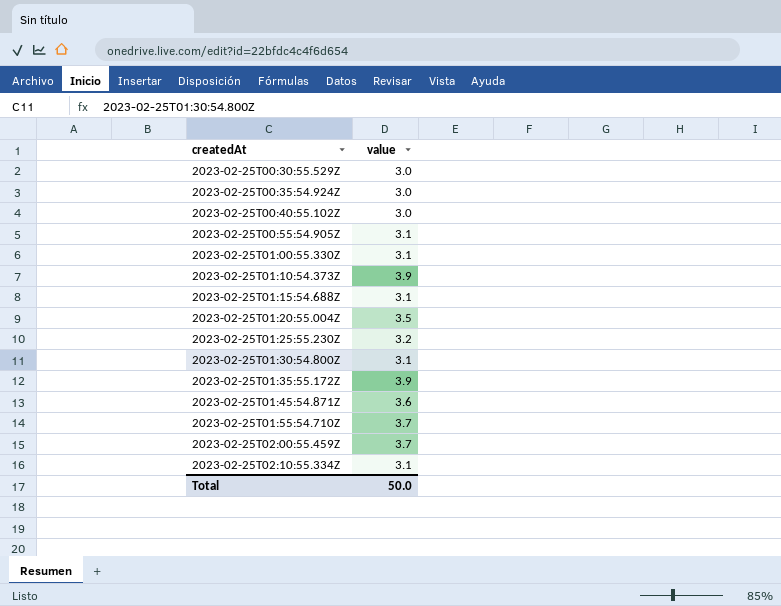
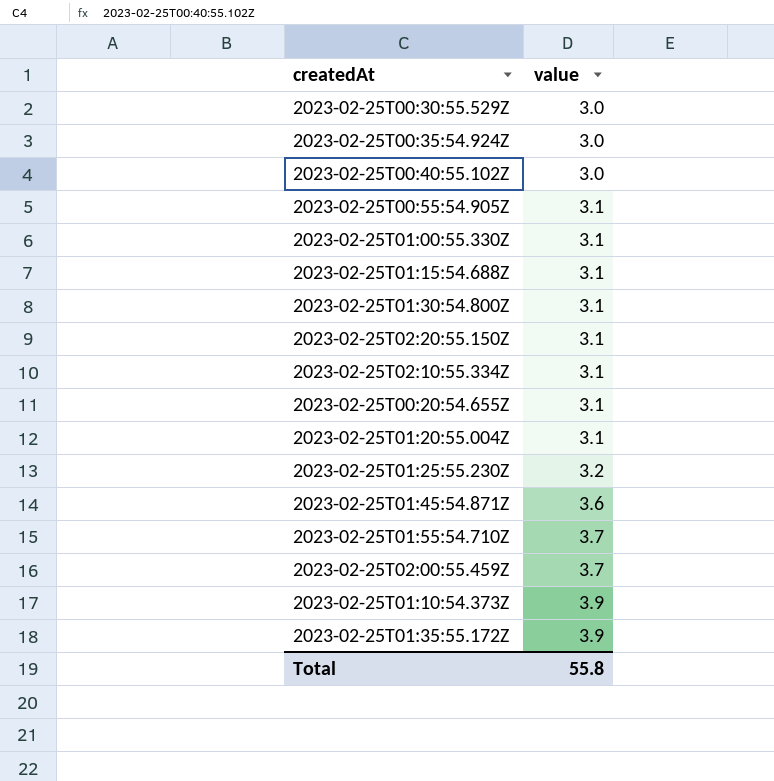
row order: createdAt ascending -> value ascending
row 2023-02-25T02:20:55.150Z: none -> 3.1
row 2023-02-25T00:20:54.655Z: none -> 3.1
2023-02-25T01:20:55.004Z | value: 3.5 -> 3.1
Total | value: 50.0 -> 55.8

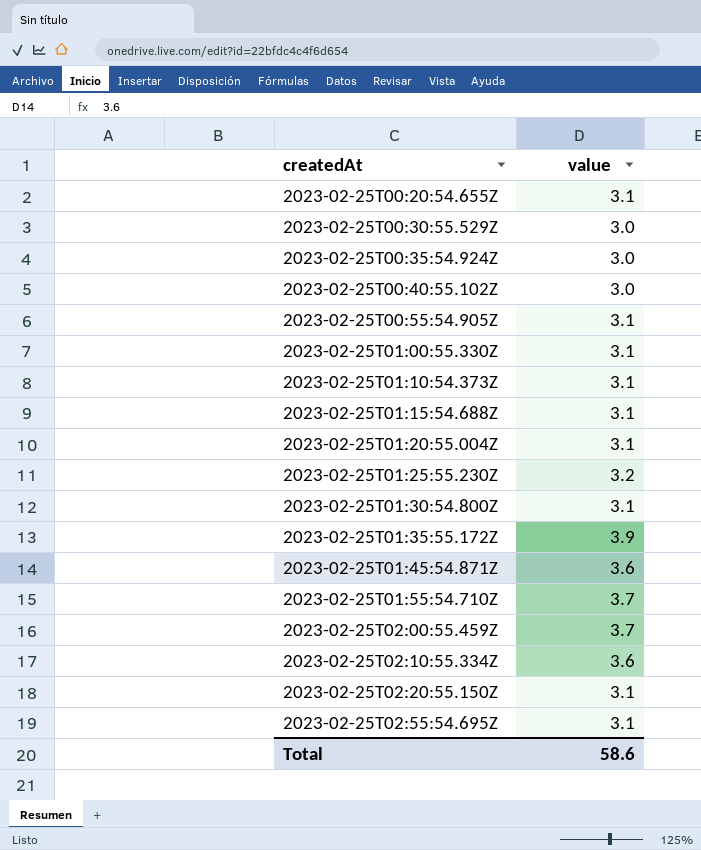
row order: value ascending -> createdAt ascending
2023-02-25T01:10:54.373Z | value: 3.9 -> 3.1
2023-02-25T02:10:55.334Z | value: 3.1 -> 3.6
row 2023-02-25T02:55:54.695Z: none -> 3.1
Total | value: 55.8 -> 58.6

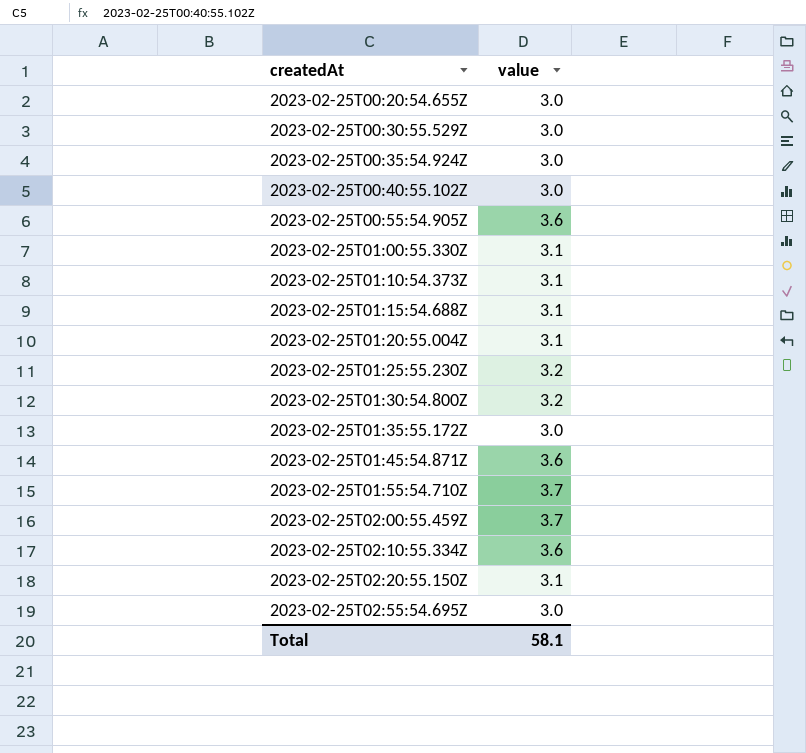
2023-02-25T00:20:54.655Z | value: 3.1 -> 3.0
2023-02-25T00:55:54.905Z | value: 3.1 -> 3.6
2023-02-25T01:30:54.800Z | value: 3.1 -> 3.2
2023-02-25T01:35:55.172Z | value: 3.9 -> 3.0
2023-02-25T02:55:54.695Z | value: 3.1 -> 3.0
Total | value: 58.6 -> 58.1

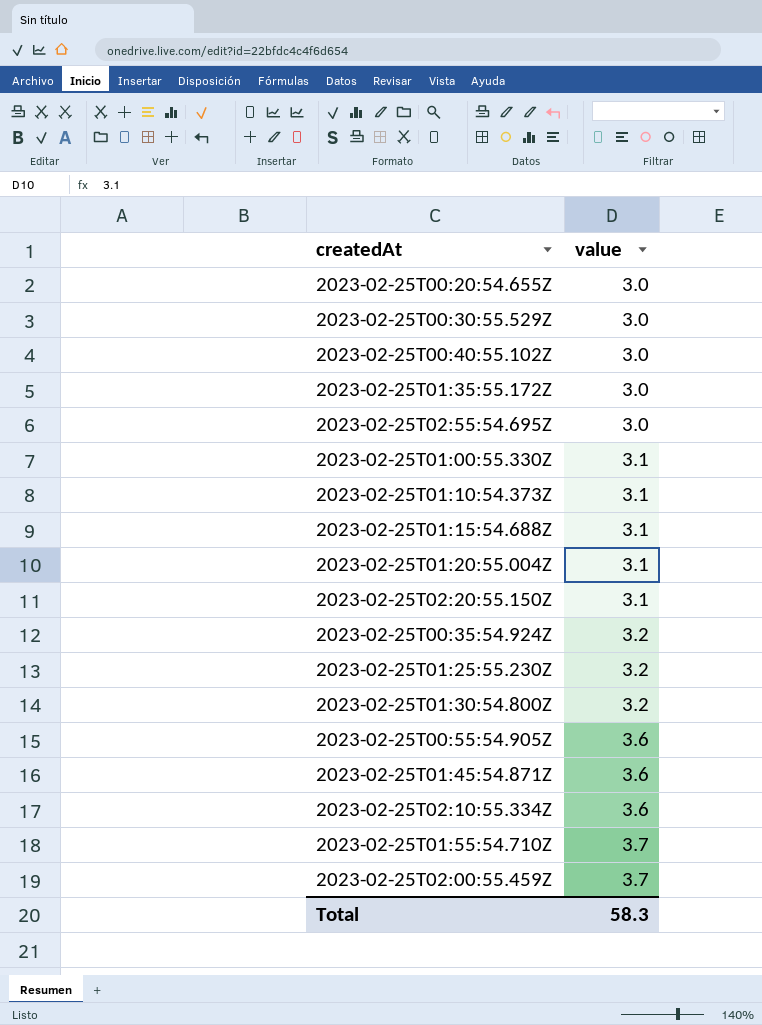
row order: createdAt ascending -> value ascending
2023-02-25T00:35:54.924Z | value: 3.0 -> 3.2
Total | value: 58.1 -> 58.3

